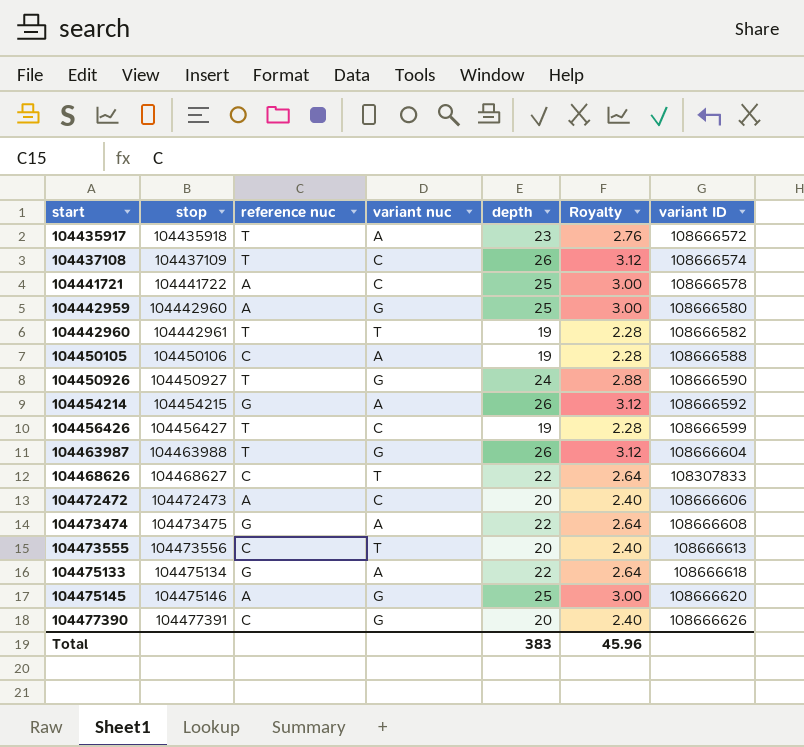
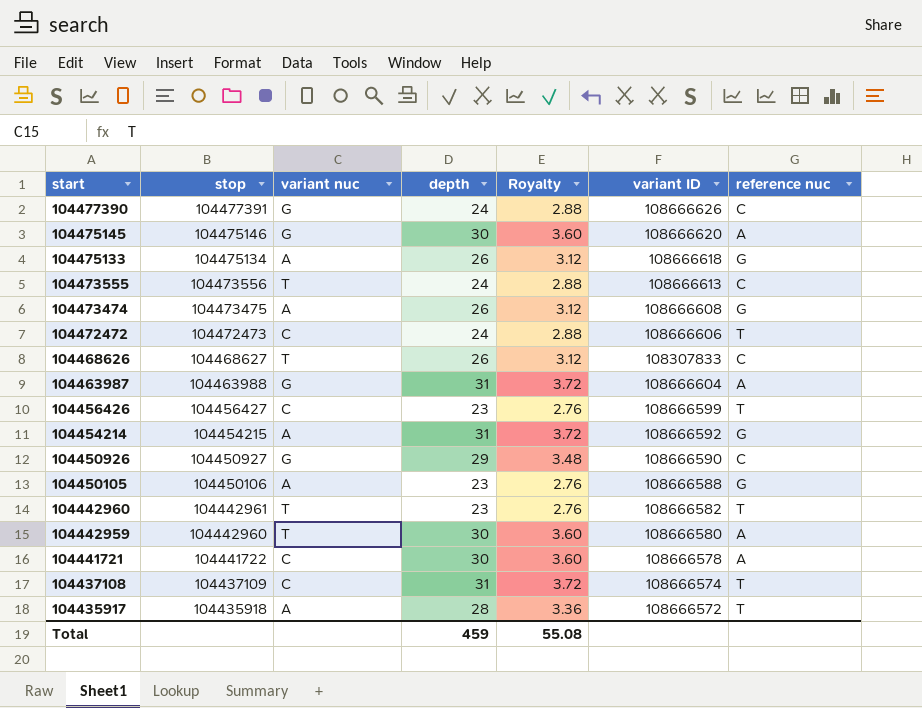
row order: start ascending -> start descending
column reference nuc | position: 3 -> 7
104477390 | depth: 20 -> 24
104477390 | Royalty: 2.40 -> 2.88
104475145 | depth: 25 -> 30
104475145 | Royalty: 3.00 -> 3.60
104475133 | depth: 22 -> 26
104475133 | Royalty: 2.64 -> 3.12
104473555 | depth: 20 -> 24
104473555 | Royalty: 2.40 -> 2.88
104473474 | depth: 22 -> 26
104473474 | Royalty: 2.64 -> 3.12
104472472 | depth: 20 -> 24
104472472 | Royalty: 2.40 -> 2.88
104472472 | reference nuc: A -> T
104468626 | depth: 22 -> 26
104468626 | Royalty: 2.64 -> 3.12
104463987 | depth: 26 -> 31
104463987 | Royalty: 3.12 -> 3.72
104463987 | reference nuc: T -> A
104456426 | depth: 19 -> 23
104456426 | Royalty: 2.28 -> 2.76
104454214 | depth: 26 -> 31
104454214 | Royalty: 3.12 -> 3.72
104450926 | depth: 24 -> 29
104450926 | Royalty: 2.88 -> 3.48
104450926 | reference nuc: T -> C
104450105 | depth: 19 -> 23
104450105 | Royalty: 2.28 -> 2.76
104450105 | reference nuc: C -> G
104442960 | depth: 19 -> 23
104442960 | Royalty: 2.28 -> 2.76
104442959 | variant nuc: G -> T
104442959 | depth: 25 -> 30
104442959 | Royalty: 3.00 -> 3.60
104441721 | depth: 25 -> 30
104441721 | Royalty: 3.00 -> 3.60
104437108 | depth: 26 -> 31
104437108 | Royalty: 3.12 -> 3.72
104435917 | depth: 23 -> 28
104435917 | Royalty: 2.76 -> 3.36
Total | depth: 383 -> 459
Total | Royalty: 45.96 -> 55.08

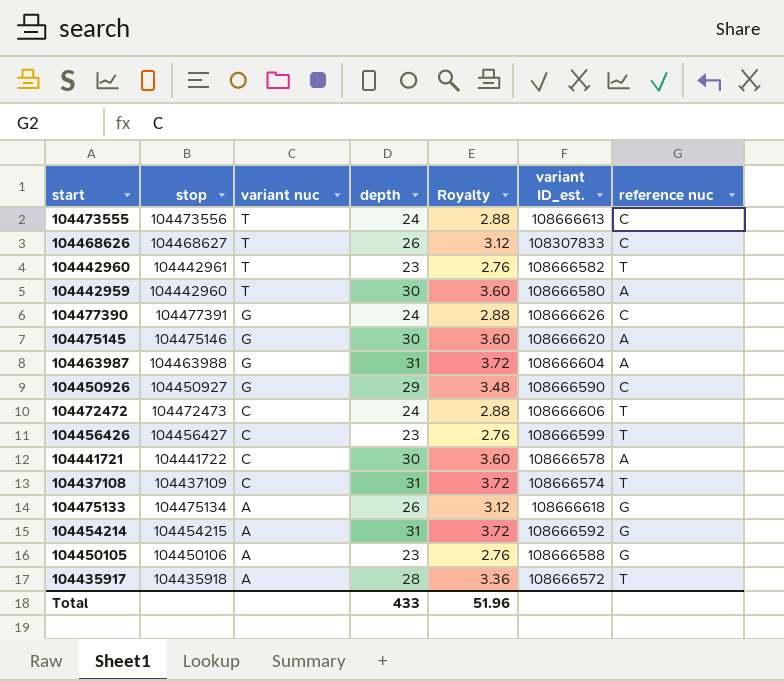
row order: start descending -> variant nuc descending
column name: variant ID -> variant ID_est.
row 104473474: 104473475 | A | 26 | 3.12 | 108666608 | G -> none
Total | depth: 459 -> 433
Total | Royalty: 55.08 -> 51.96

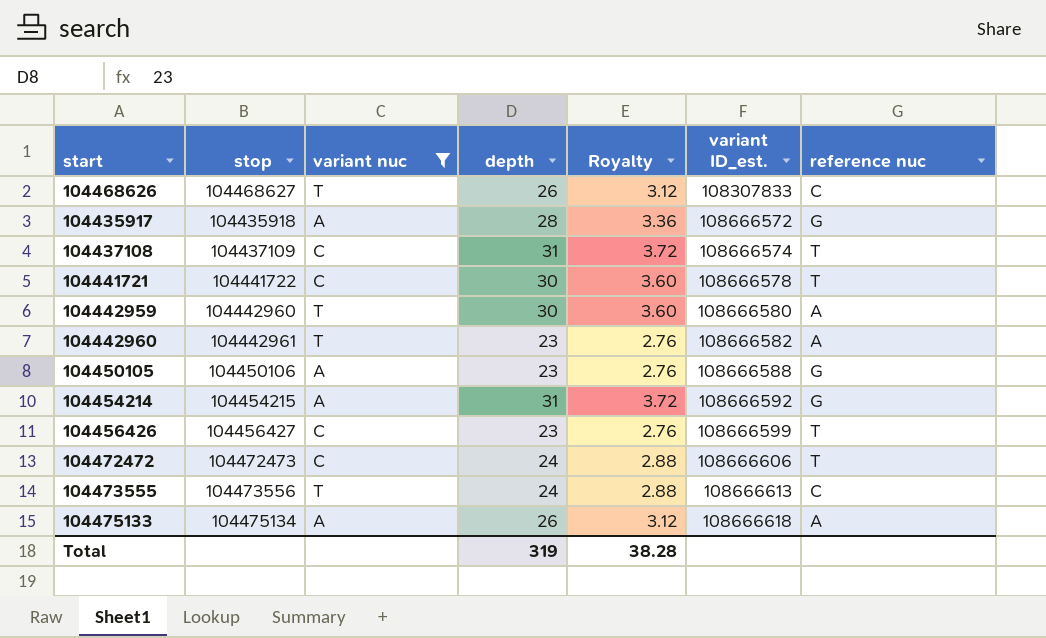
filter: none -> variant nuc != G
row order: variant nuc descending -> variant ID_est. ascending
104435917 | reference nuc: T -> G
104441721 | reference nuc: A -> T
104442960 | reference nuc: T -> A
104475133 | reference nuc: G -> A
Total | depth: 433 -> 319
Total | Royalty: 51.96 -> 38.28

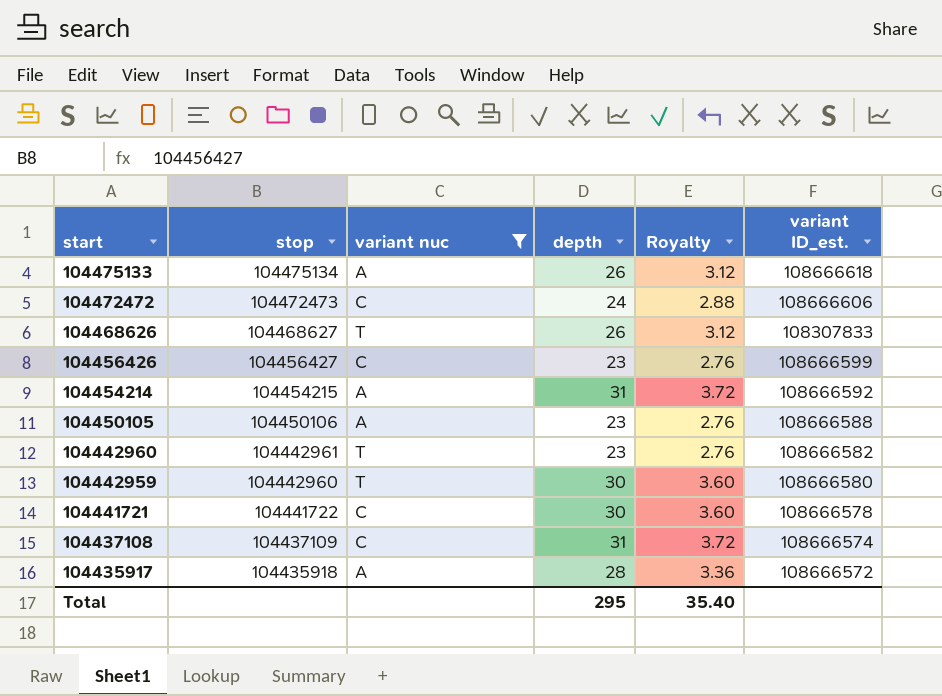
row order: variant ID_est. ascending -> start descending
column reference nuc | position: 7 -> none
row 104473555: 104473556 | T | 24 | 2.88 | 108666613 | C -> none
Total | depth: 319 -> 295
Total | Royalty: 38.28 -> 35.40

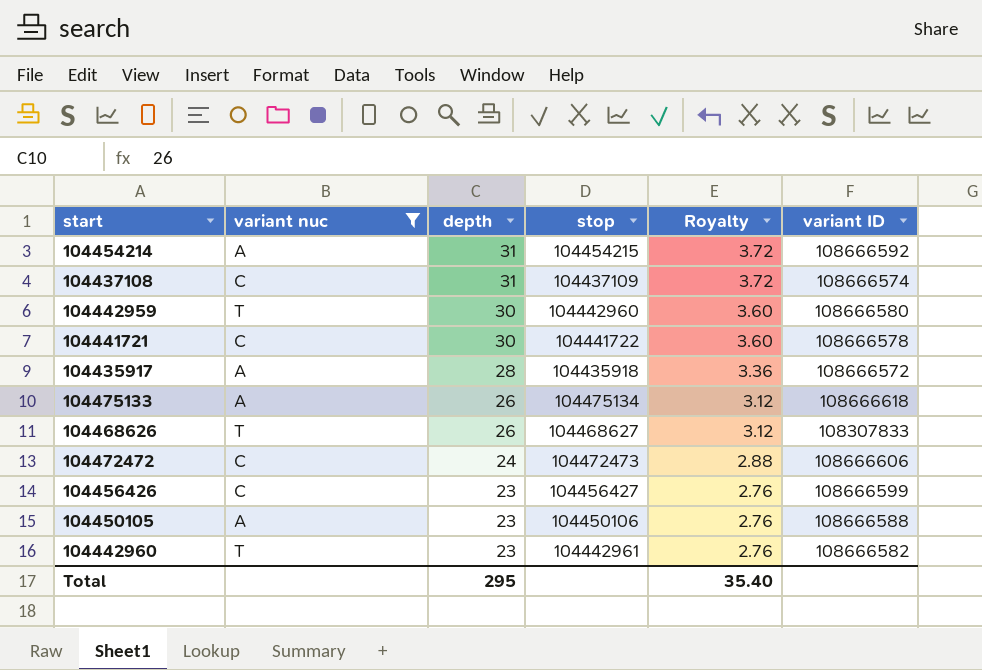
row order: start descending -> depth descending
column stop | position: 2 -> 4
column name: variant ID_est. -> variant ID

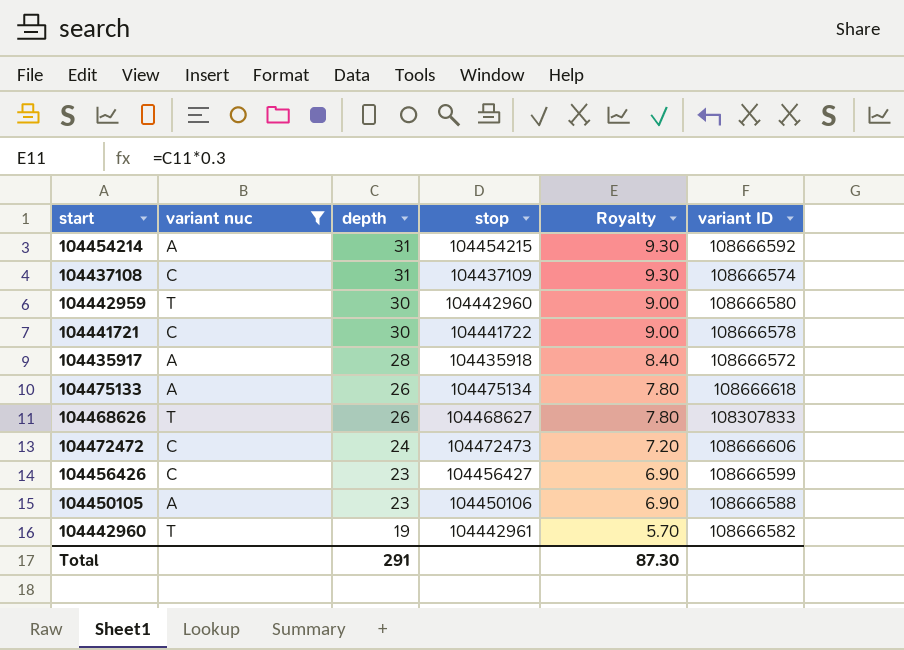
column Royalty | formula: [depth] * 0.12 -> [depth] * 0.3
104442960 | depth: 23 -> 19
Total | depth: 295 -> 291
Total | Royalty: 35.40 -> 87.30

